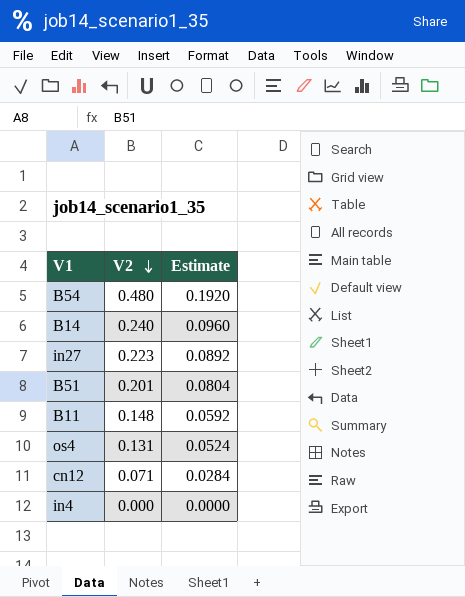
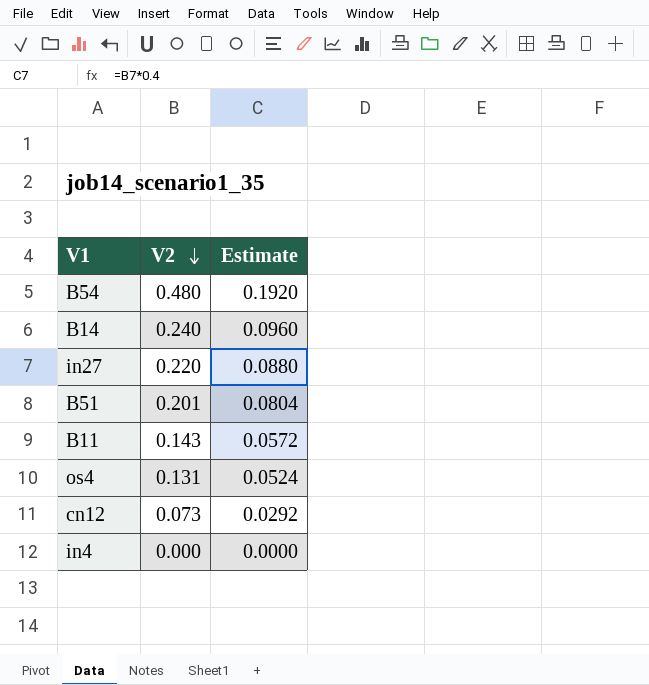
in27 | V2: 0.223 -> 0.220
in27 | Estimate: 0.0892 -> 0.0880
B11 | V2: 0.148 -> 0.143
B11 | Estimate: 0.0592 -> 0.0572
cn12 | V2: 0.071 -> 0.073
cn12 | Estimate: 0.0284 -> 0.0292

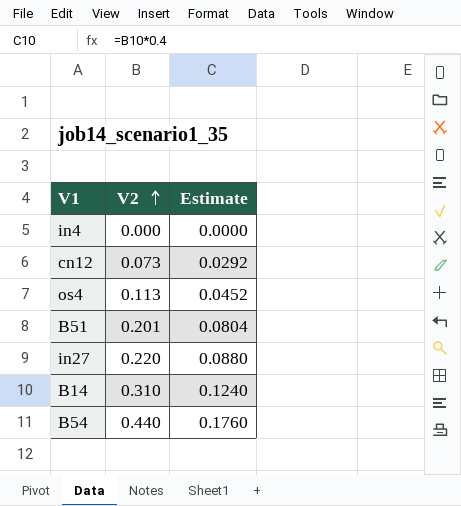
row order: V2 descending -> V2 ascending
row B11: 0.143 | 0.0572 -> none
os4 | V2: 0.131 -> 0.113
os4 | Estimate: 0.0524 -> 0.0452
B14 | V2: 0.240 -> 0.310
B14 | Estimate: 0.0960 -> 0.1240
B54 | V2: 0.480 -> 0.440
B54 | Estimate: 0.1920 -> 0.1760

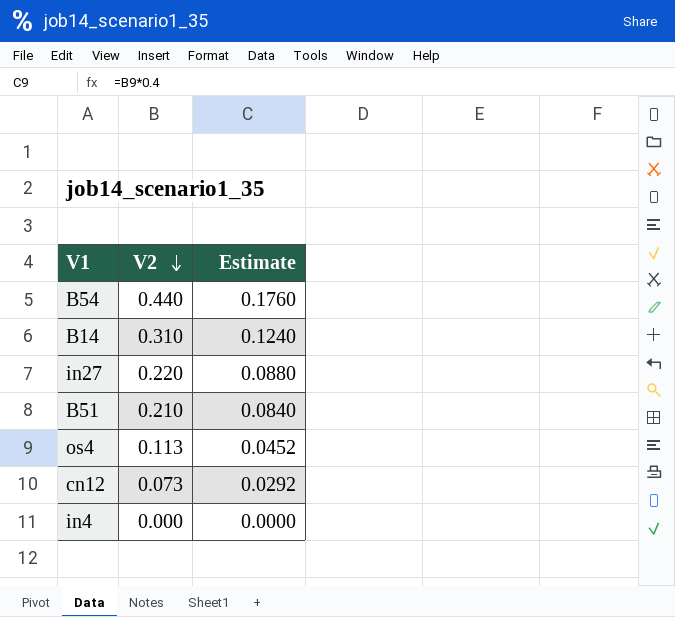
row order: V2 ascending -> V2 descending
B51 | V2: 0.201 -> 0.210
B51 | Estimate: 0.0804 -> 0.0840

